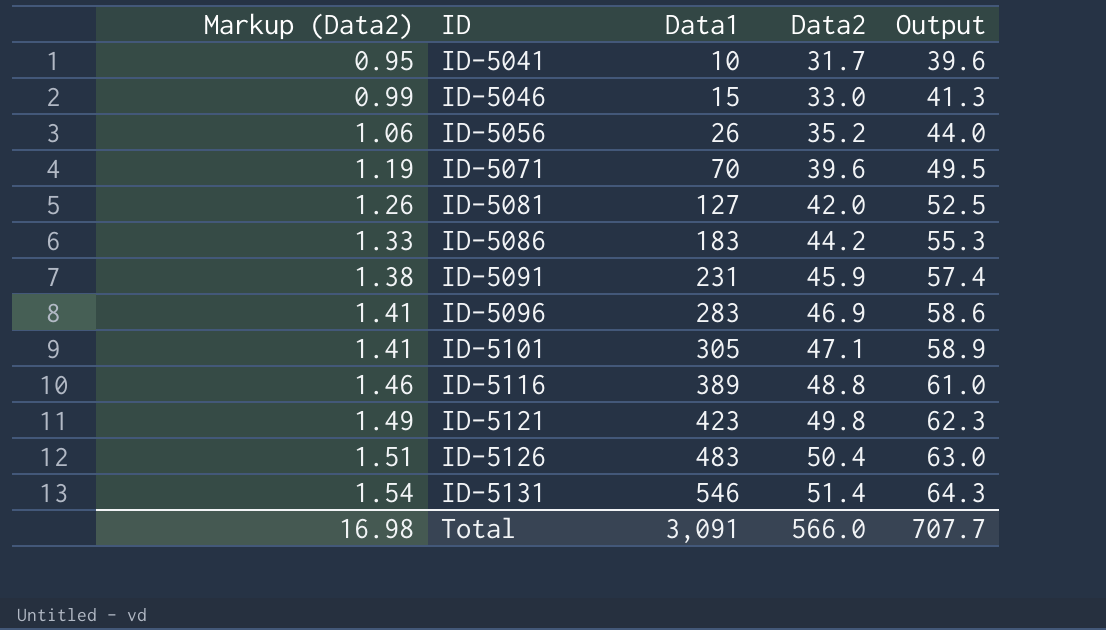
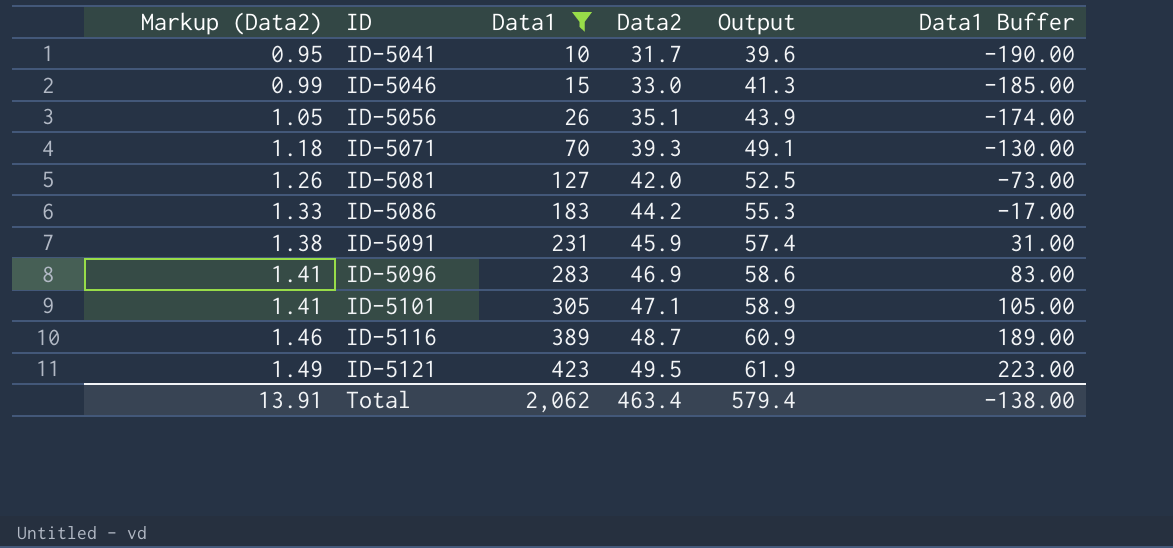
filter: none -> Data1 <= 423
column Data1 Buffer | formula: none -> [Data1] - 200
ID-5056 | Markup (Data2): 1.06 -> 1.05
ID-5056 | Data2: 35.2 -> 35.1
ID-5056 | Output: 44.0 -> 43.9
ID-5071 | Markup (Data2): 1.19 -> 1.18
ID-5071 | Data2: 39.6 -> 39.3
ID-5071 | Output: 49.5 -> 49.1
ID-5116 | Data2: 48.8 -> 48.7
ID-5116 | Output: 61.0 -> 60.9
ID-5121 | Data2: 49.8 -> 49.5
ID-5121 | Output: 62.3 -> 61.9
Total | Markup (Data2): 16.98 -> 13.91
Total | Data1: 3,091 -> 2,062
Total | Data2: 566.0 -> 463.4
Total | Output: 707.7 -> 579.4

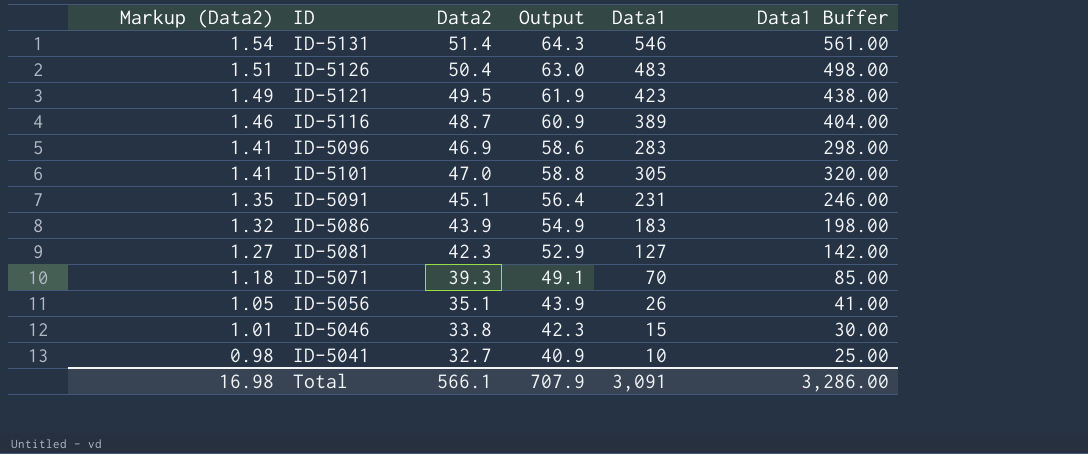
filter: Data1 <= 423 -> none
row order: Markup (Data2) ascending -> Markup (Data2) descending
column Data1 | position: 3 -> 5
column Data1 Buffer | formula: [Data1] - 200 -> [Data1] + 15
ID-5101 | Data2: 47.1 -> 47.0
ID-5101 | Output: 58.9 -> 58.8
ID-5091 | Markup (Data2): 1.38 -> 1.35
ID-5091 | Data2: 45.9 -> 45.1
ID-5091 | Output: 57.4 -> 56.4
ID-5086 | Markup (Data2): 1.33 -> 1.32
ID-5086 | Data2: 44.2 -> 43.9
ID-5086 | Output: 55.3 -> 54.9
ID-5081 | Markup (Data2): 1.26 -> 1.27
ID-5081 | Data2: 42.0 -> 42.3
ID-5081 | Output: 52.5 -> 52.9
ID-5046 | Markup (Data2): 0.99 -> 1.01
ID-5046 | Data2: 33.0 -> 33.8
ID-5046 | Output: 41.3 -> 42.3
ID-5041 | Markup (Data2): 0.95 -> 0.98
ID-5041 | Data2: 31.7 -> 32.7
ID-5041 | Output: 39.6 -> 40.9
Total | Markup (Data2): 13.91 -> 16.98
Total | Data2: 463.4 -> 566.1
Total | Output: 579.4 -> 707.9
Total | Data1: 2,062 -> 3,091
Total | Data1 Buffer: -138.00 -> 3,286.00

